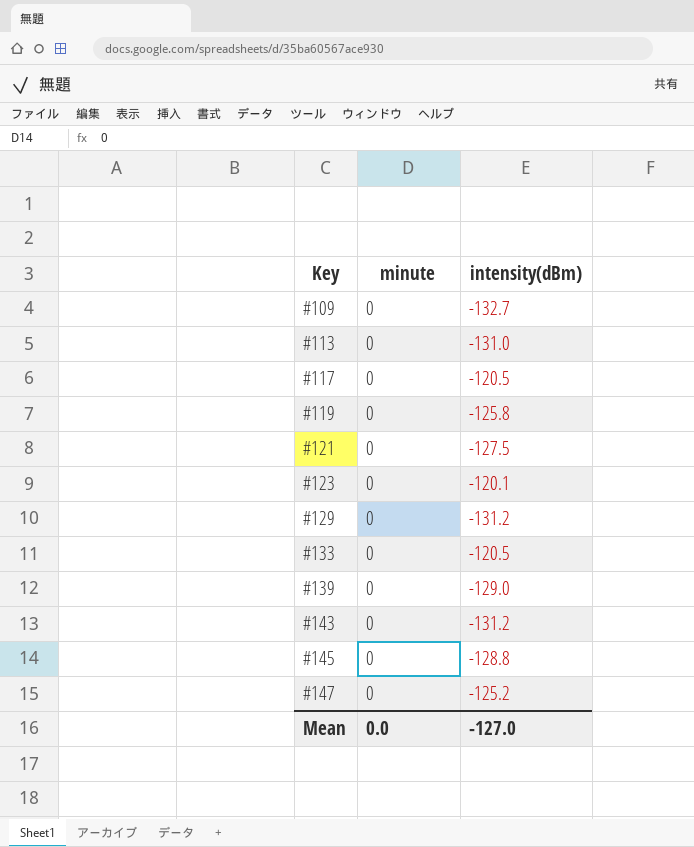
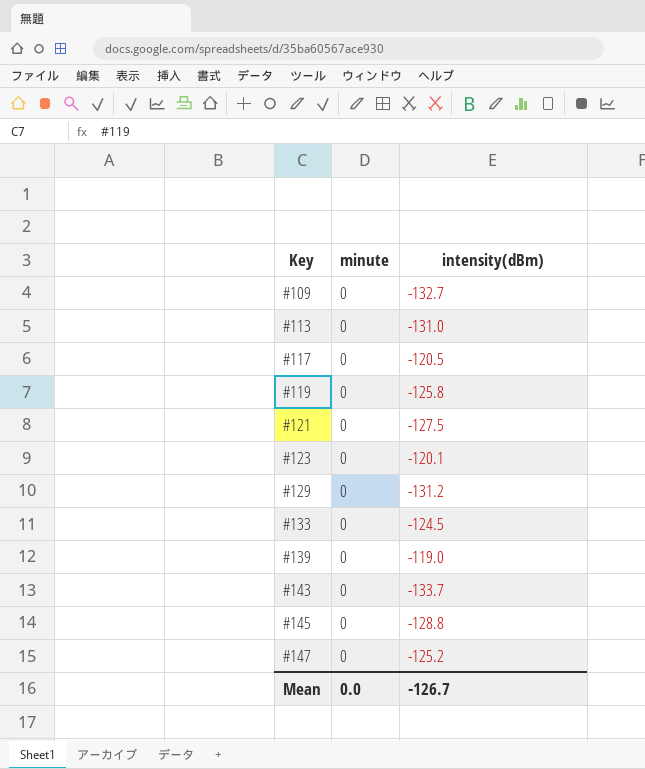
#133 | intensity(dBm): -120.5 -> -124.5
#139 | intensity(dBm): -129.0 -> -119.0
#143 | intensity(dBm): -131.2 -> -133.7
Mean | intensity(dBm): -127.0 -> -126.7

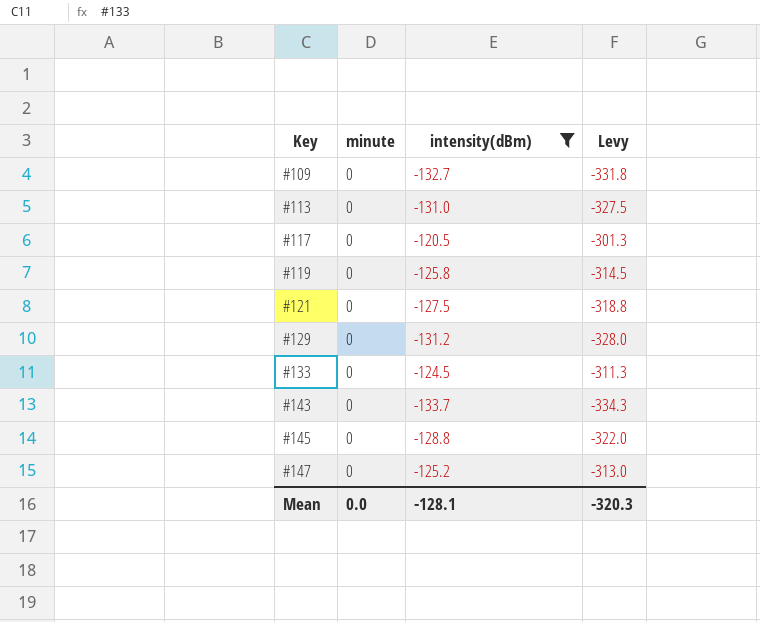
filter: none -> intensity(dBm) <= -120.5
column Levy | formula: none -> [intensity(dBm)] * 2.5
Mean | intensity(dBm): -126.7 -> -128.1

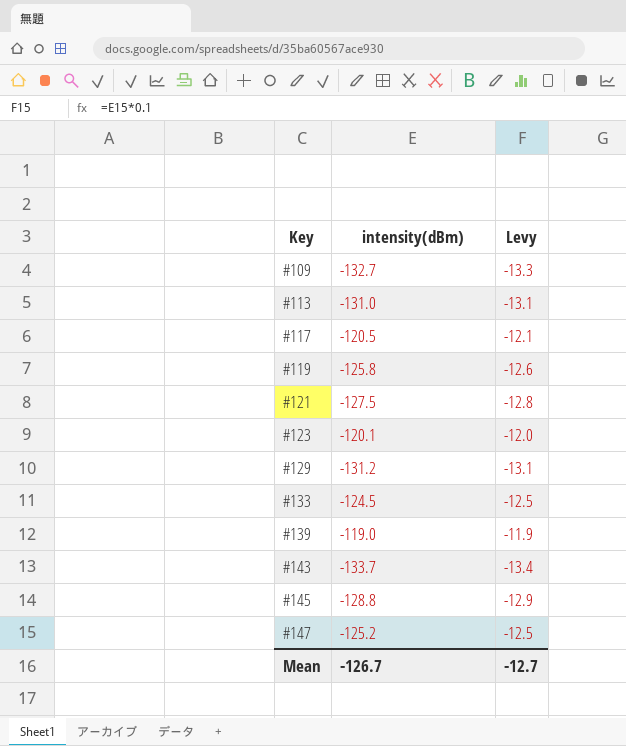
filter: intensity(dBm) <= -120.5 -> none
column minute | position: 2 -> none
column Levy | formula: [intensity(dBm)] * 2.5 -> [intensity(dBm)] * 0.1
Mean | intensity(dBm): -128.1 -> -126.7
Mean | Levy: -320.3 -> -12.7

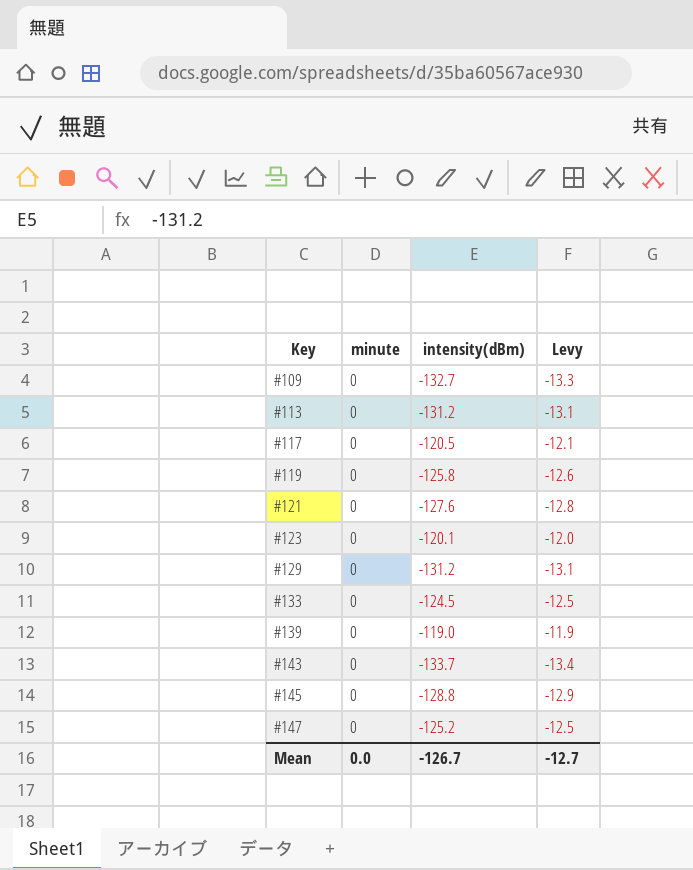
column minute | position: none -> 2
#113 | intensity(dBm): -131.0 -> -131.2
#121 | intensity(dBm): -127.5 -> -127.6

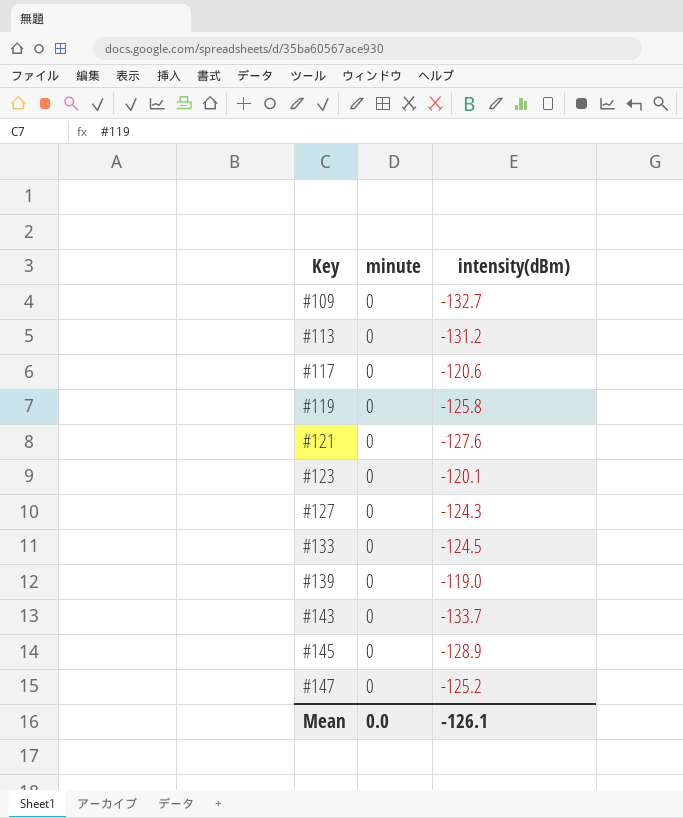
column Levy | formula: [intensity(dBm)] * 0.1 -> none
row #129: 0 | -131.2 | -13.1 -> none
#117 | intensity(dBm): -120.5 -> -120.6
row #127: none -> 0 | -124.3
#145 | intensity(dBm): -128.8 -> -128.9
Mean | intensity(dBm): -126.7 -> -126.1

